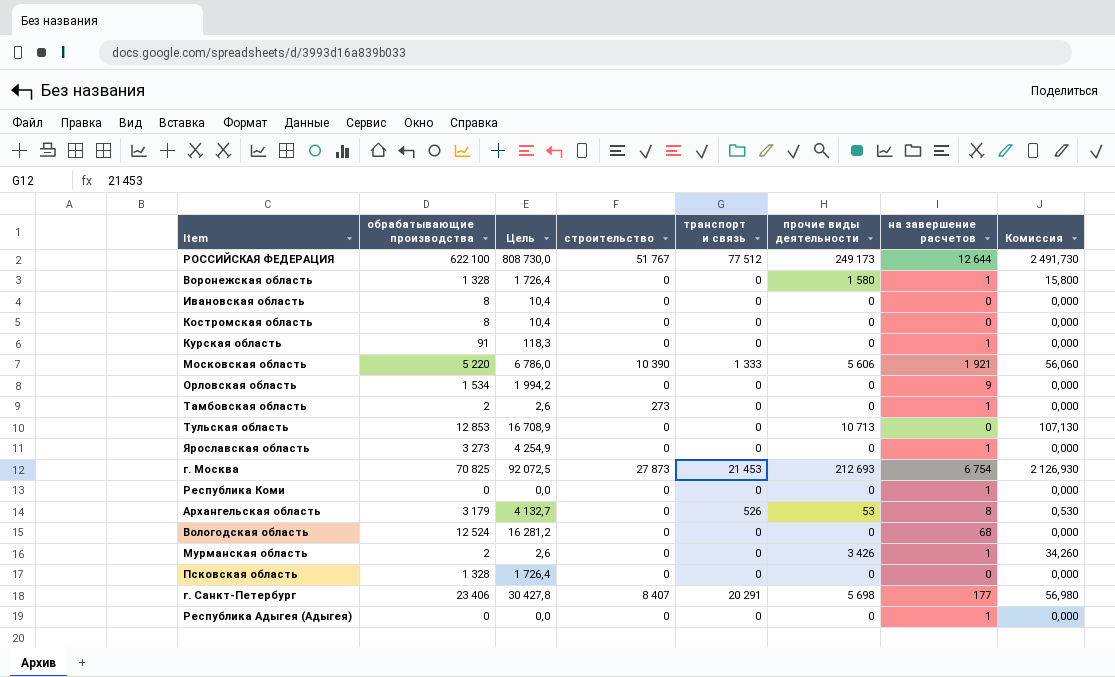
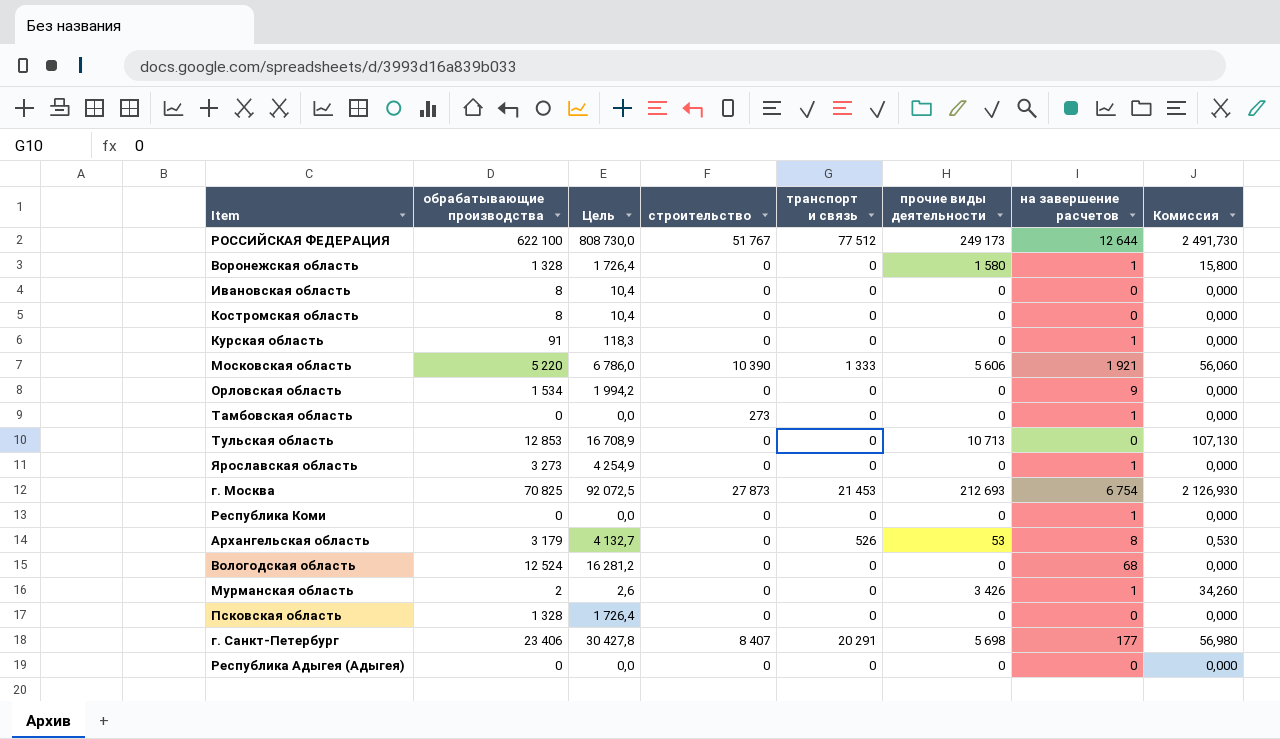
Тамбовская область | обрабатывающие производства: 2 -> 0
Тамбовская область | Цель: 2,6 -> 0,0
Республика Адыгея (Адыгея) | на завершение расчетов: 1 -> 0

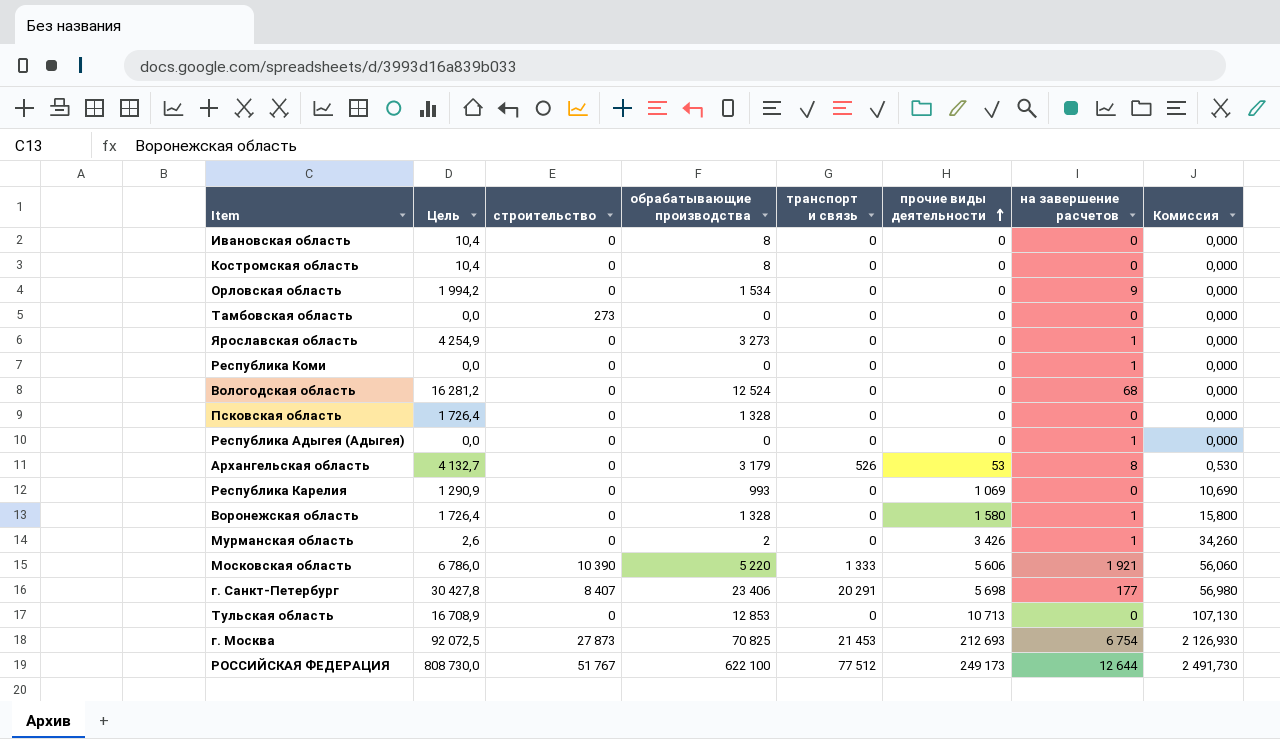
row order: none -> прочие виды деятельности ascending
column обрабатывающие производства | position: 2 -> 4
row Курская область: 91 | 118,3 | 0 | 0 | 0 | 1 | 0,000 -> none
Тамбовская область | на завершение расчетов: 1 -> 0
Республика Адыгея (Адыгея) | на завершение расчетов: 0 -> 1
row Республика Карелия: none -> 1 290,9 | 0 | 993 | 0 | 1 069 | 0 | 10,690

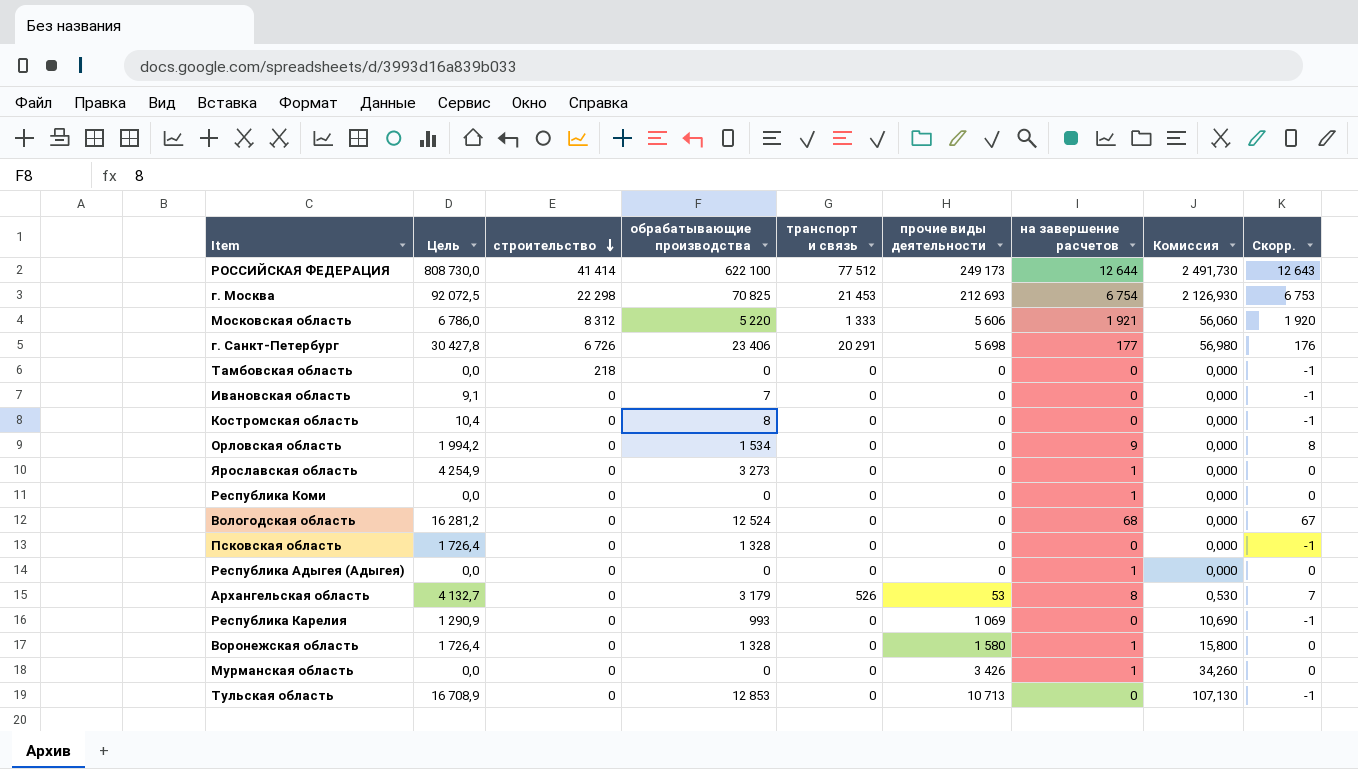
row order: прочие виды деятельности ascending -> строительство descending
column Скорр. | formula: none -> [на завершение расчетов] - 1
РОССИЙСКАЯ ФЕДЕРАЦИЯ | строительство: 51 767 -> 41 414
г. Москва | строительство: 27 873 -> 22 298
Московская область | строительство: 10 390 -> 8 312
г. Санкт-Петербург | строительство: 8 407 -> 6 726
Тамбовская область | строительство: 273 -> 218
Ивановская область | Цель: 10,4 -> 9,1
Ивановская область | обрабатывающие производства: 8 -> 7
Мурманская область | Цель: 2,6 -> 0,0
Мурманская область | обрабатывающие производства: 2 -> 0

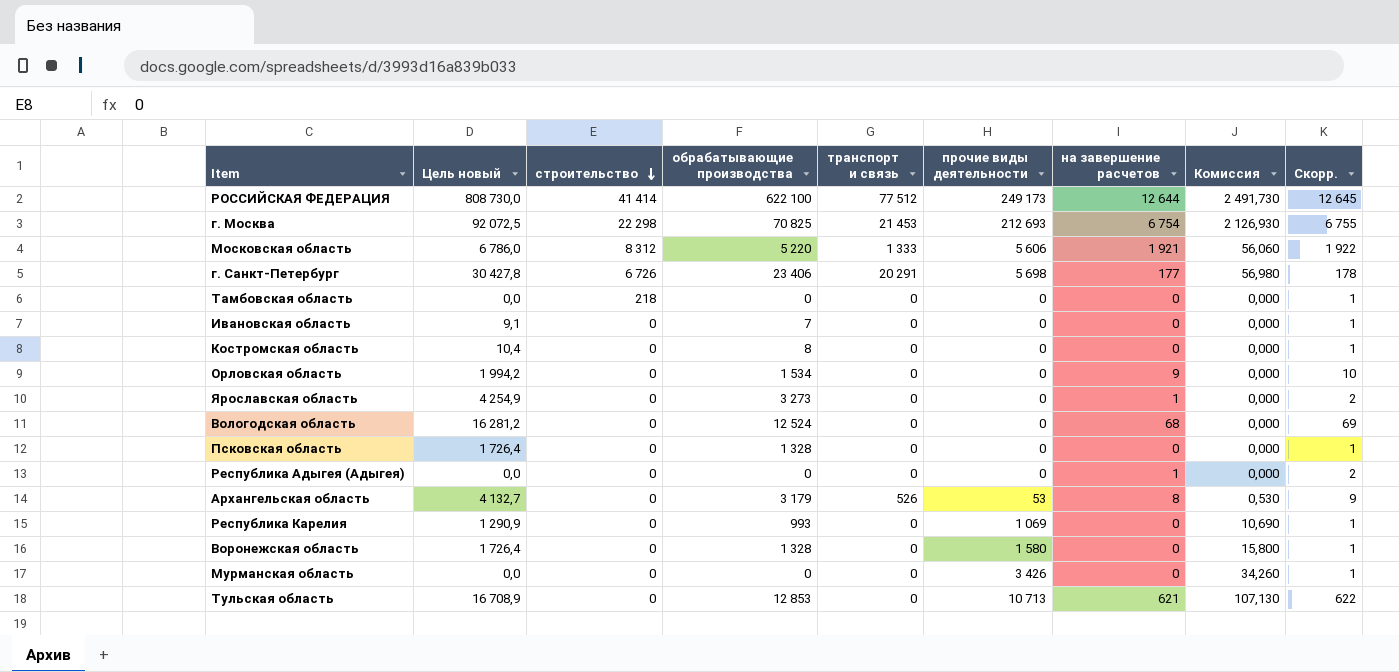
column name: Цель -> Цель новый
column Скорр. | formula: [на завершение расчетов] - 1 -> [на завершение расчетов] + 1
row Республика Коми: 0,0 | 0 | 0 | 0 | 0 | 1 | 0,000 | 0 -> none
Воронежская область | на завершение расчетов: 1 -> 0
Мурманская область | на завершение расчетов: 1 -> 0
Тульская область | на завершение расчетов: 0 -> 621

